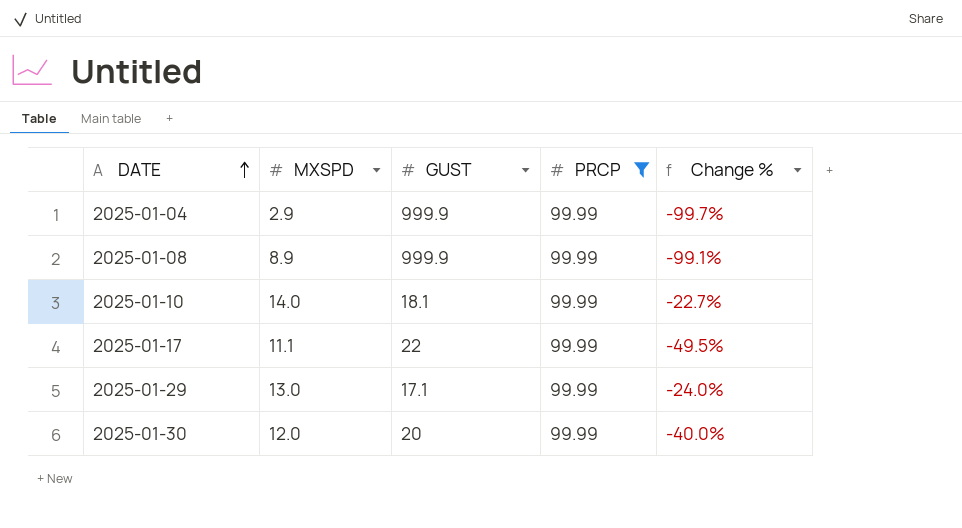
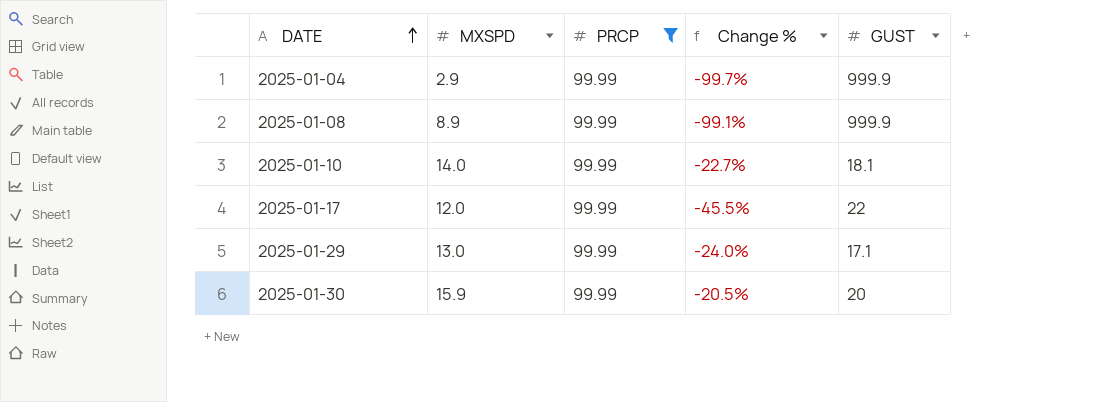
column GUST | position: 3 -> 5
2025-01-17 | MXSPD: 11.1 -> 12.0
2025-01-17 | Change %: -49.5% -> -45.5%
2025-01-30 | MXSPD: 12.0 -> 15.9
2025-01-30 | Change %: -40.0% -> -20.5%

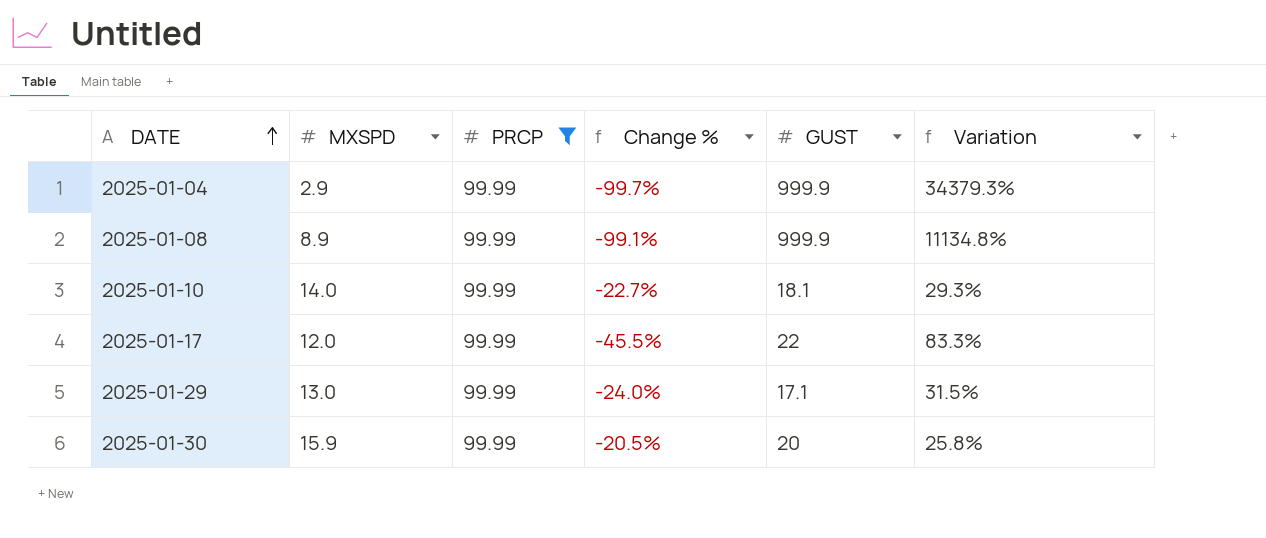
column Variation | formula: none -> ([GUST] - [MXSPD]) / [MXSPD]

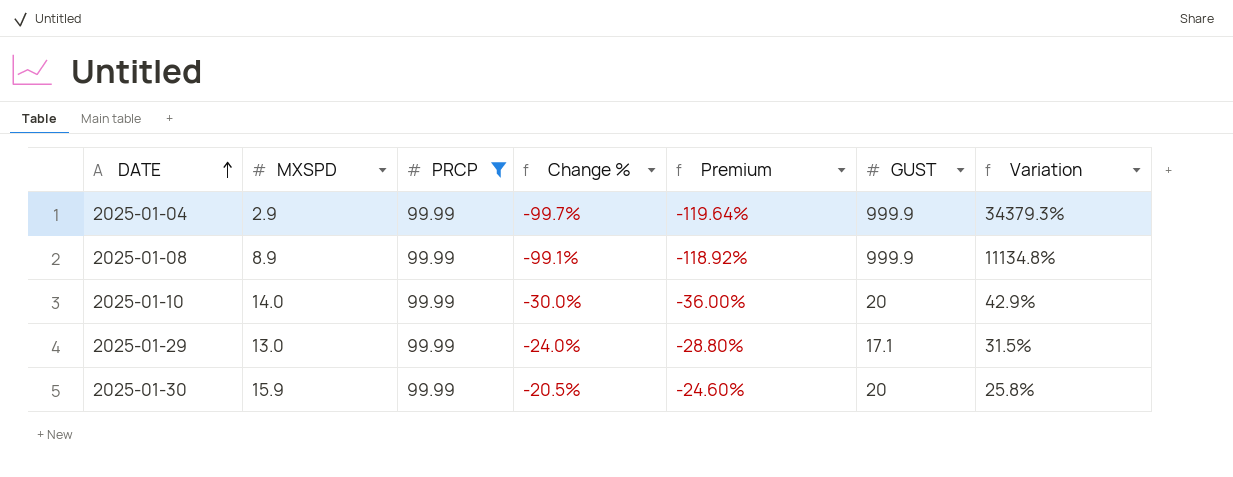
column Premium | formula: none -> [Change %] * 1.2
row 2025-01-17: 12.0 | 99.99 | -45.5% | 22 | 83.3% -> none
2025-01-10 | Change %: -22.7% -> -30.0%
2025-01-10 | GUST: 18.1 -> 20
2025-01-10 | Variation: 29.3% -> 42.9%

